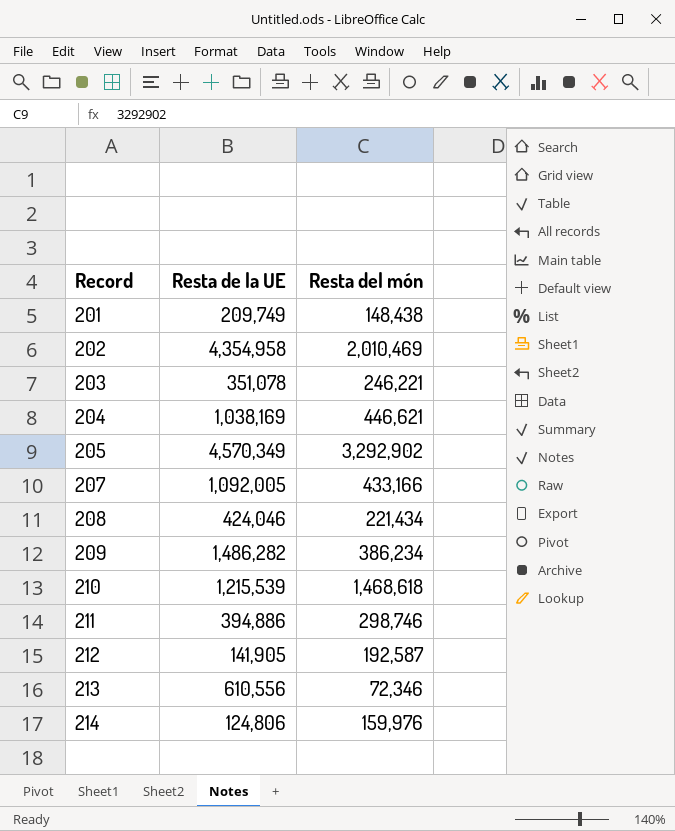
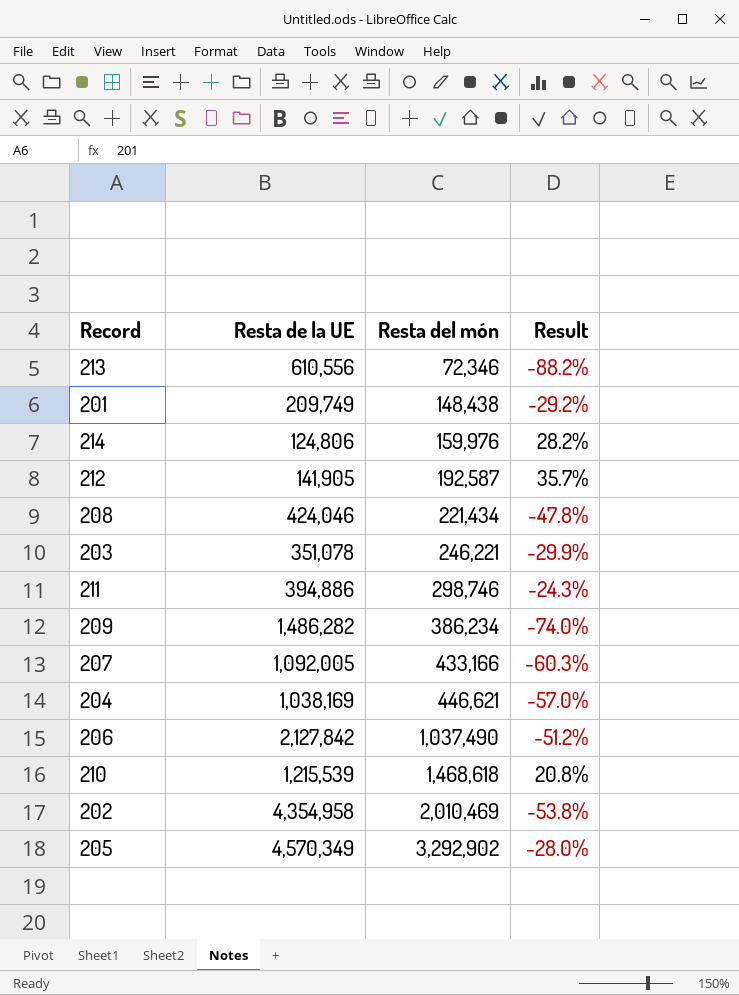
row order: Record ascending -> Resta del món ascending
column Result | formula: none -> ([Resta del món] - [Resta de la UE]) / [Resta de la UE]
row 206: none -> 2,127,842 | 1,037,490 | -51.2%

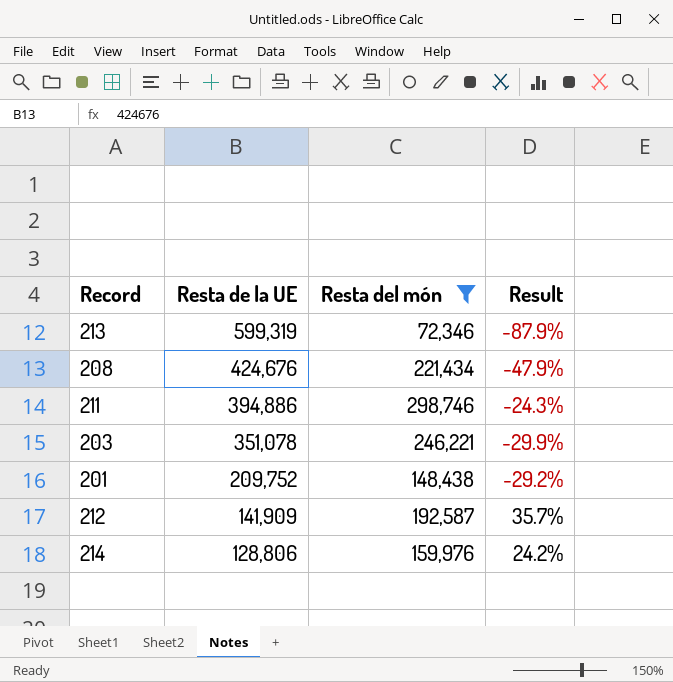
filter: none -> Resta del món <= 298,746
row order: Resta del món ascending -> Resta de la UE descending
213 | Resta de la UE: 610,556 -> 599,319
213 | Result: -88.2% -> -87.9%
208 | Resta de la UE: 424,046 -> 424,676
208 | Result: -47.8% -> -47.9%
201 | Resta de la UE: 209,749 -> 209,752
212 | Resta de la UE: 141,905 -> 141,909
214 | Resta de la UE: 124,806 -> 128,806
214 | Result: 28.2% -> 24.2%

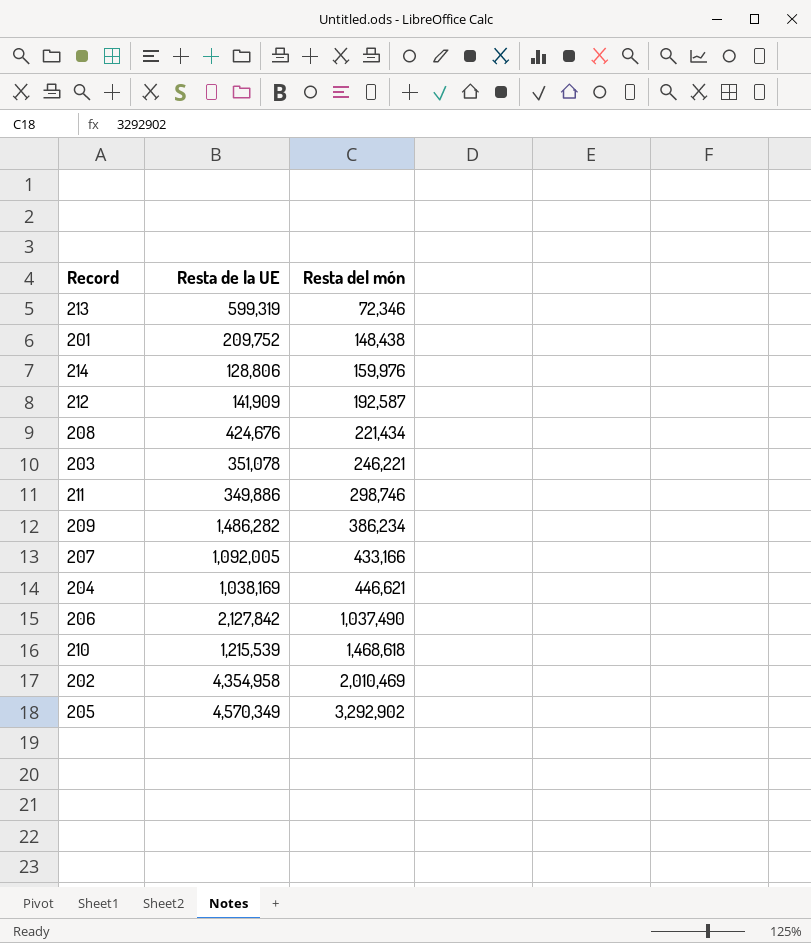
filter: Resta del món <= 298,746 -> none
row order: Resta de la UE descending -> Resta del món ascending
column Result | formula: ([Resta del món] - [Resta de la UE]) / [Resta de la UE] -> none
211 | Resta de la UE: 394,886 -> 349,886

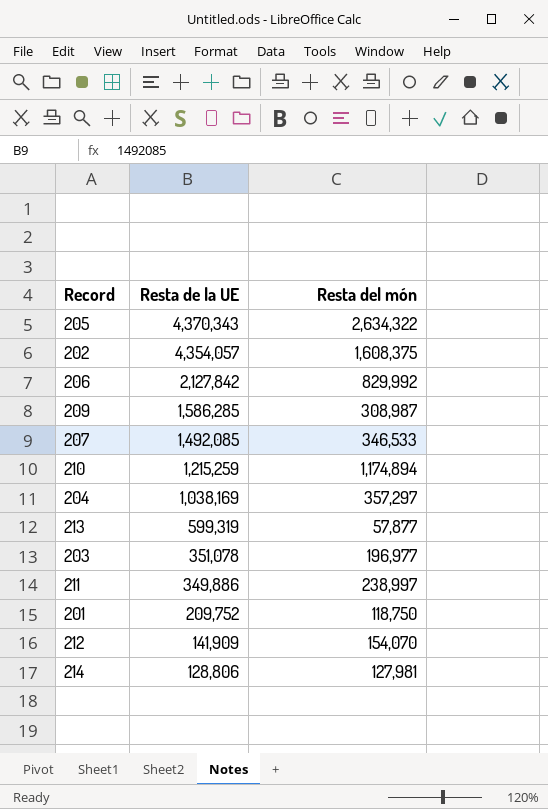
row order: Resta del món ascending -> Resta de la UE descending
row 208: 424,676 | 221,434 -> none
205 | Resta de la UE: 4,570,349 -> 4,370,343
205 | Resta del món: 3,292,902 -> 2,634,322
202 | Resta de la UE: 4,354,958 -> 4,354,057
202 | Resta del món: 2,010,469 -> 1,608,375
206 | Resta del món: 1,037,490 -> 829,992
209 | Resta de la UE: 1,486,282 -> 1,586,285
209 | Resta del món: 386,234 -> 308,987
207 | Resta de la UE: 1,092,005 -> 1,492,085
207 | Resta del món: 433,166 -> 346,533
210 | Resta de la UE: 1,215,539 -> 1,215,259
210 | Resta del món: 1,468,618 -> 1,174,894
204 | Resta del món: 446,621 -> 357,297
213 | Resta del món: 72,346 -> 57,877
203 | Resta del món: 246,221 -> 196,977
211 | Resta del món: 298,746 -> 238,997
201 | Resta del món: 148,438 -> 118,750
212 | Resta del món: 192,587 -> 154,070
214 | Resta del món: 159,976 -> 127,981

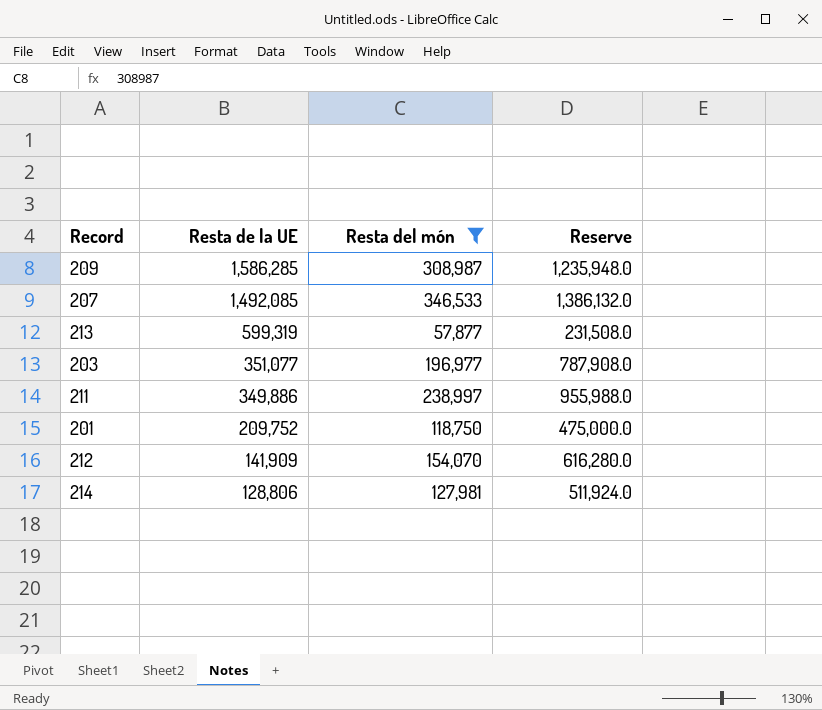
filter: none -> Resta del món <= 346,533
column Reserve | formula: none -> [Resta del món] * 4
203 | Resta de la UE: 351,078 -> 351,077

